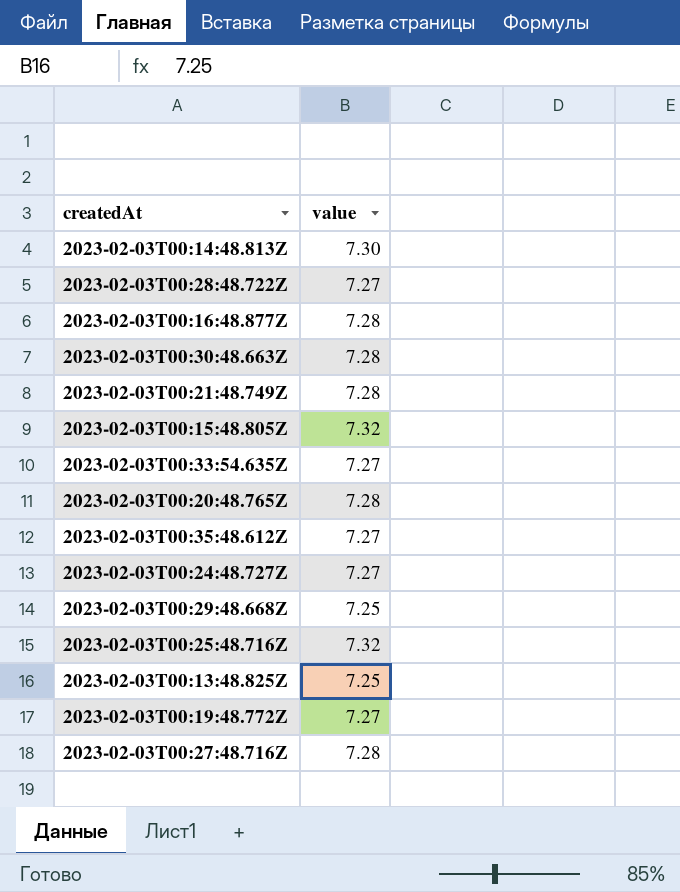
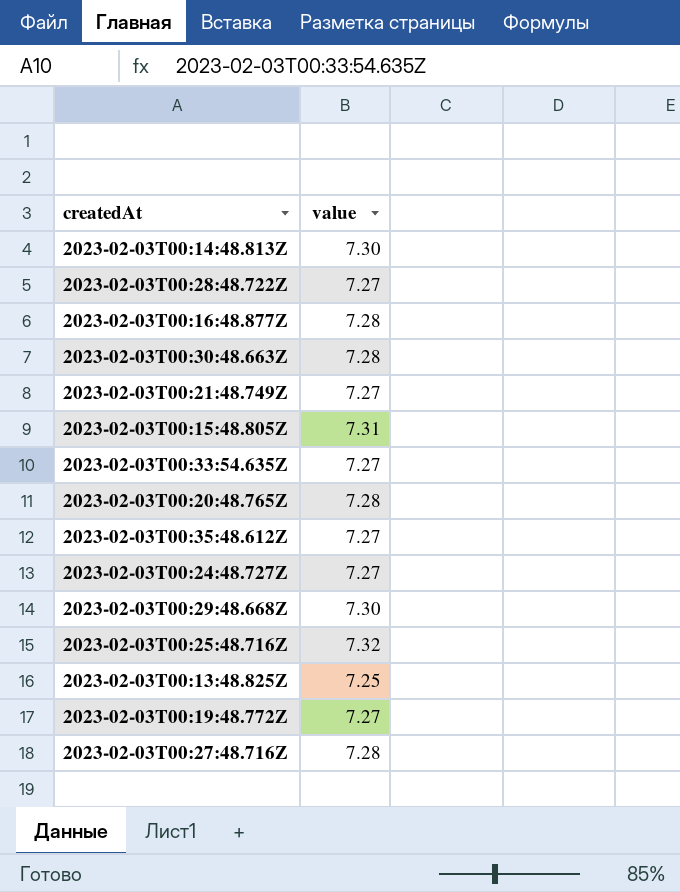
2023-02-03T00:21:48.749Z | value: 7.28 -> 7.27
2023-02-03T00:15:48.805Z | value: 7.32 -> 7.31
2023-02-03T00:29:48.668Z | value: 7.25 -> 7.30

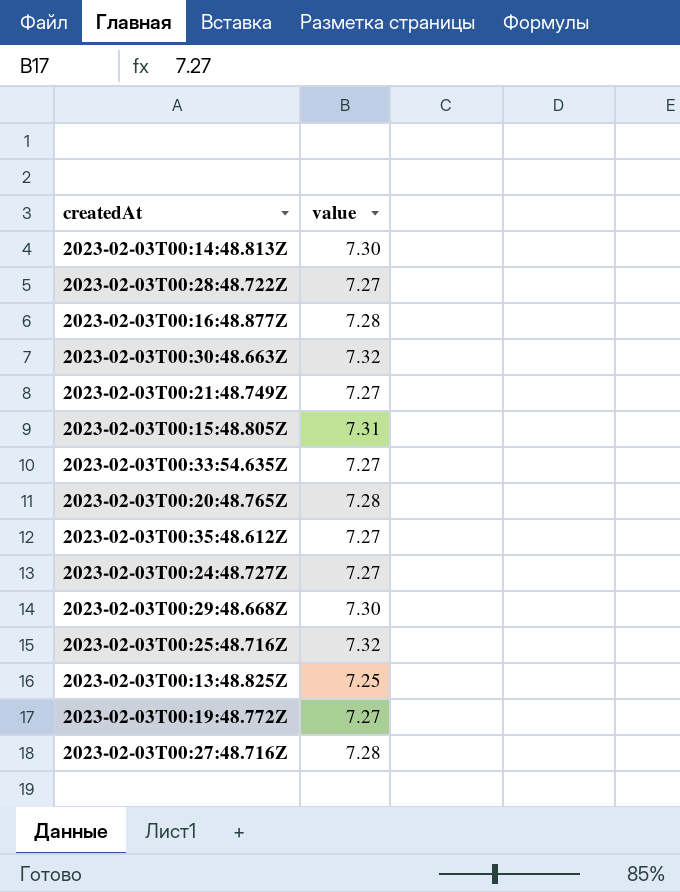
2023-02-03T00:30:48.663Z | value: 7.28 -> 7.32

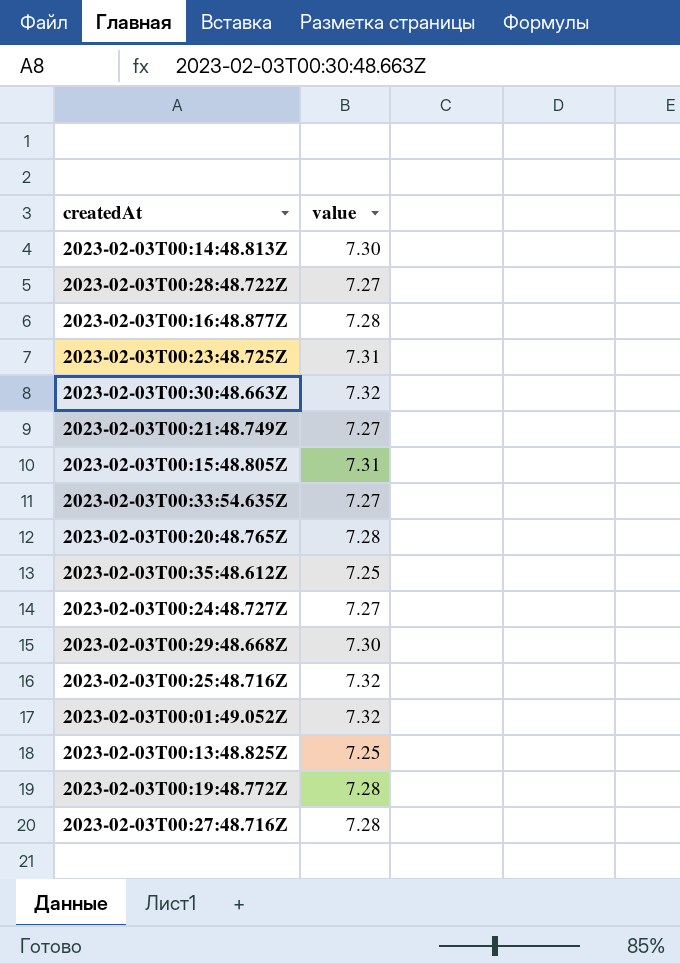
row 2023-02-03T00:23:48.725Z: none -> 7.31
2023-02-03T00:35:48.612Z | value: 7.27 -> 7.25
row 2023-02-03T00:01:49.052Z: none -> 7.32
2023-02-03T00:19:48.772Z | value: 7.27 -> 7.28

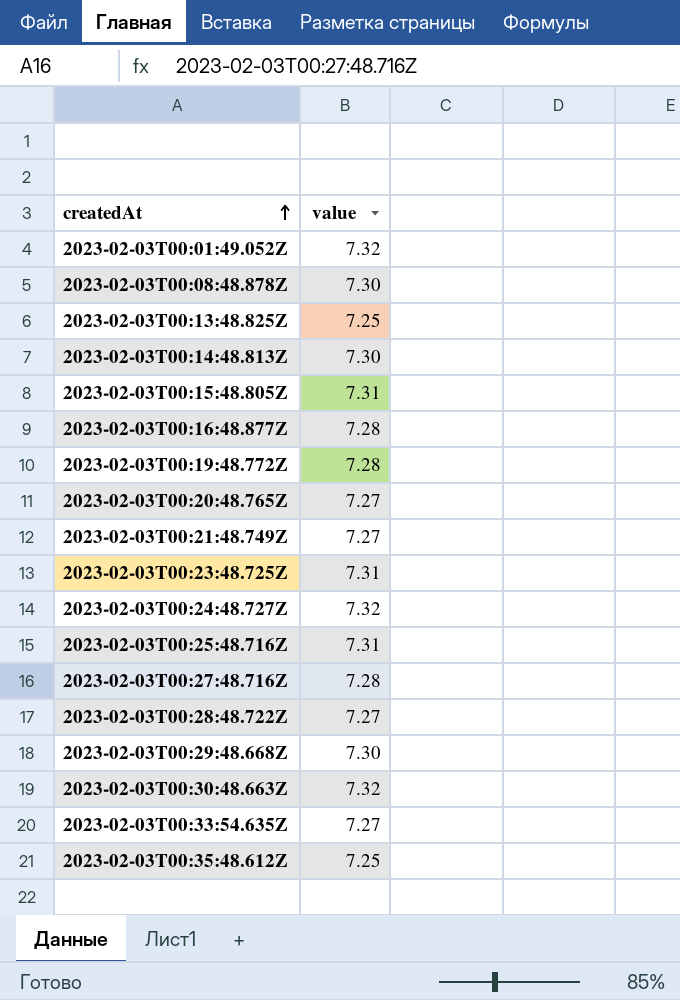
row order: none -> createdAt ascending
row 2023-02-03T00:08:48.878Z: none -> 7.30
2023-02-03T00:20:48.765Z | value: 7.28 -> 7.27
2023-02-03T00:24:48.727Z | value: 7.27 -> 7.32
2023-02-03T00:25:48.716Z | value: 7.32 -> 7.31

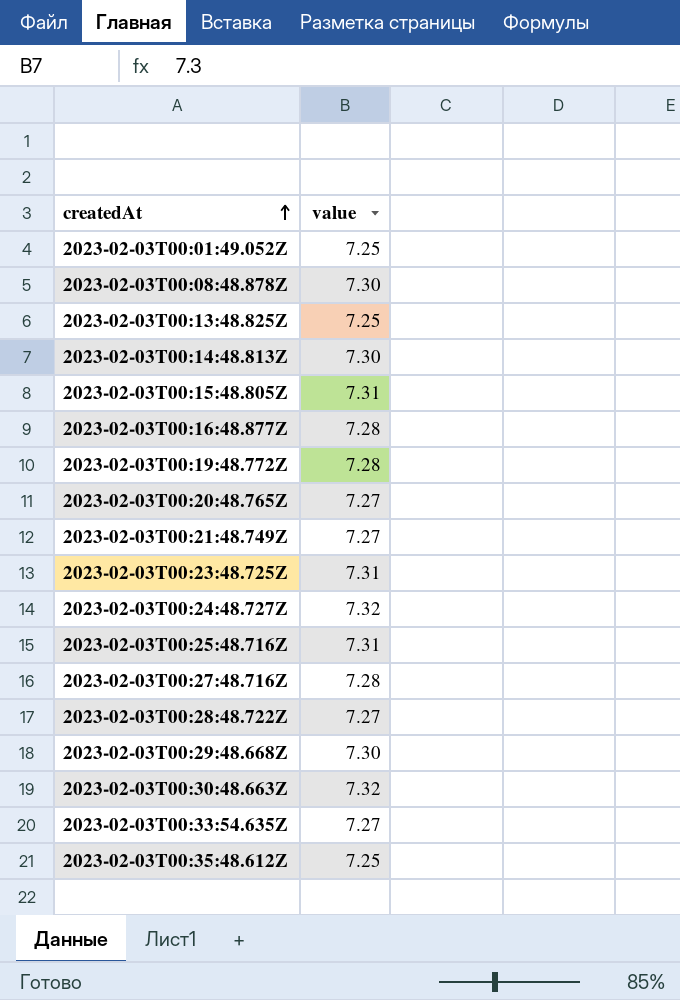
2023-02-03T00:01:49.052Z | value: 7.32 -> 7.25

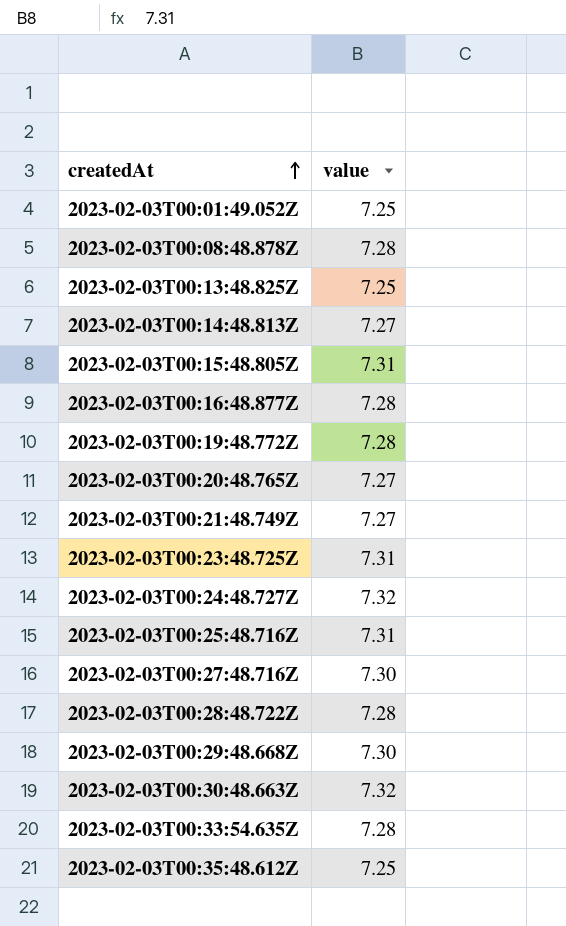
2023-02-03T00:08:48.878Z | value: 7.30 -> 7.28
2023-02-03T00:14:48.813Z | value: 7.30 -> 7.27
2023-02-03T00:27:48.716Z | value: 7.28 -> 7.30
2023-02-03T00:28:48.722Z | value: 7.27 -> 7.28
2023-02-03T00:33:54.635Z | value: 7.27 -> 7.28

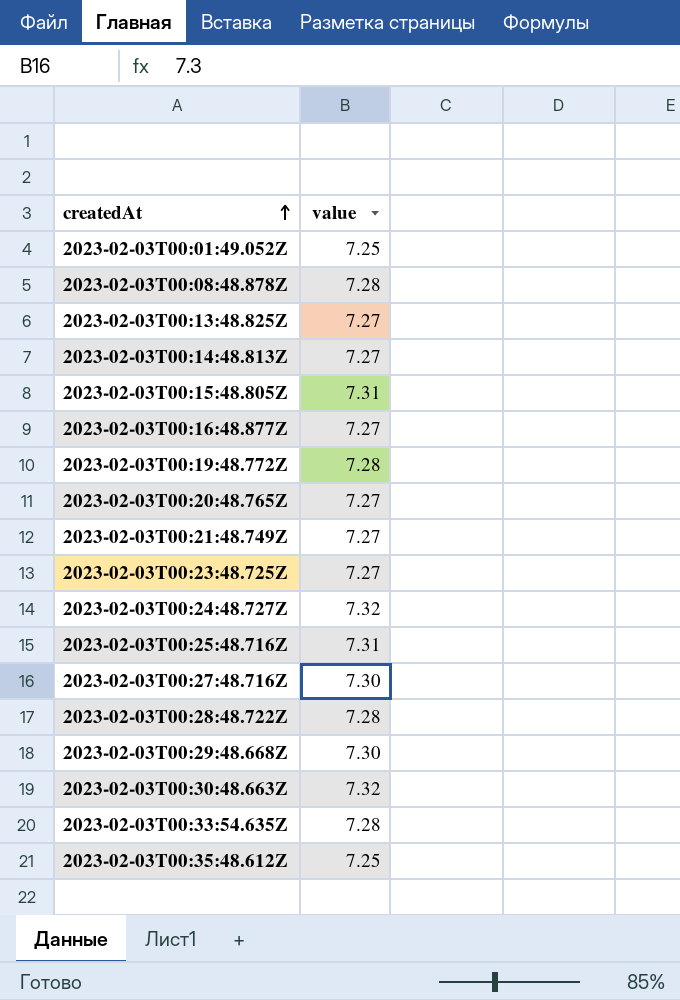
2023-02-03T00:13:48.825Z | value: 7.25 -> 7.27
2023-02-03T00:16:48.877Z | value: 7.28 -> 7.27
2023-02-03T00:23:48.725Z | value: 7.31 -> 7.27

